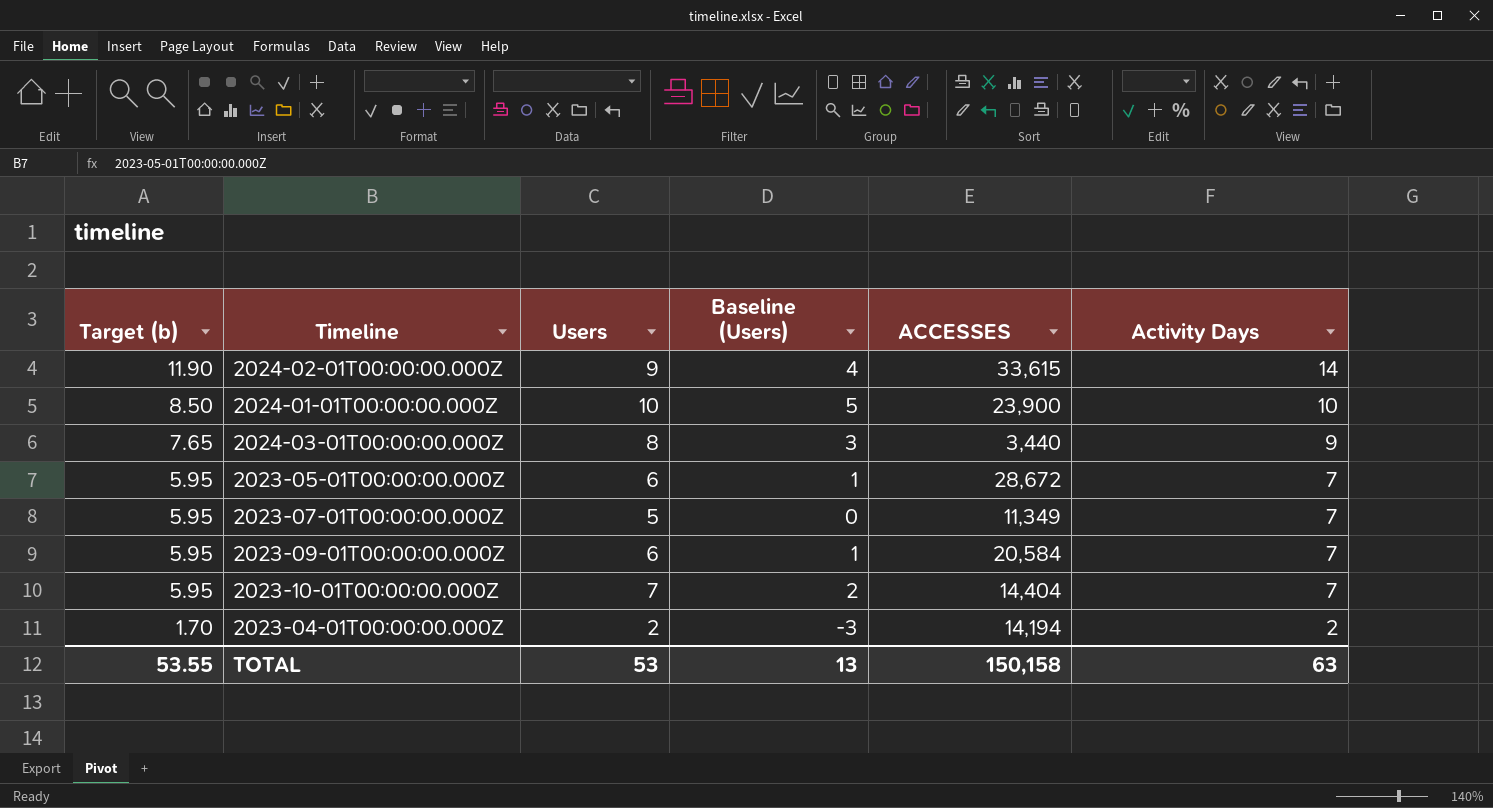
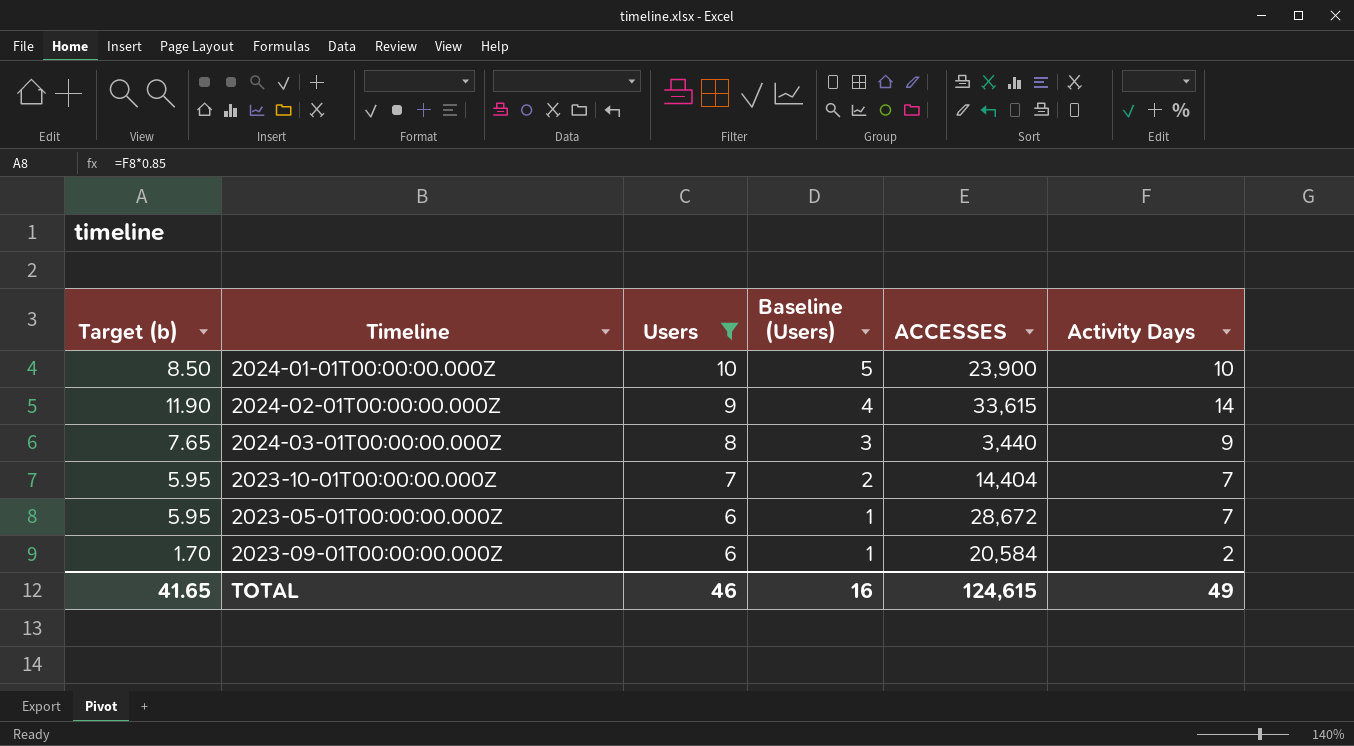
filter: none -> Users >= 6
row order: Target (b) descending -> Users descending
2023-09-01T00:00:00.000Z | Target (b): 5.95 -> 1.70
2023-09-01T00:00:00.000Z | Activity Days: 7 -> 2
TOTAL | Target (b): 53.55 -> 41.65
TOTAL | Users: 53 -> 46
TOTAL | Baseline (Users): 13 -> 16
TOTAL | ACCESSES: 150,158 -> 124,615
TOTAL | Activity Days: 63 -> 49

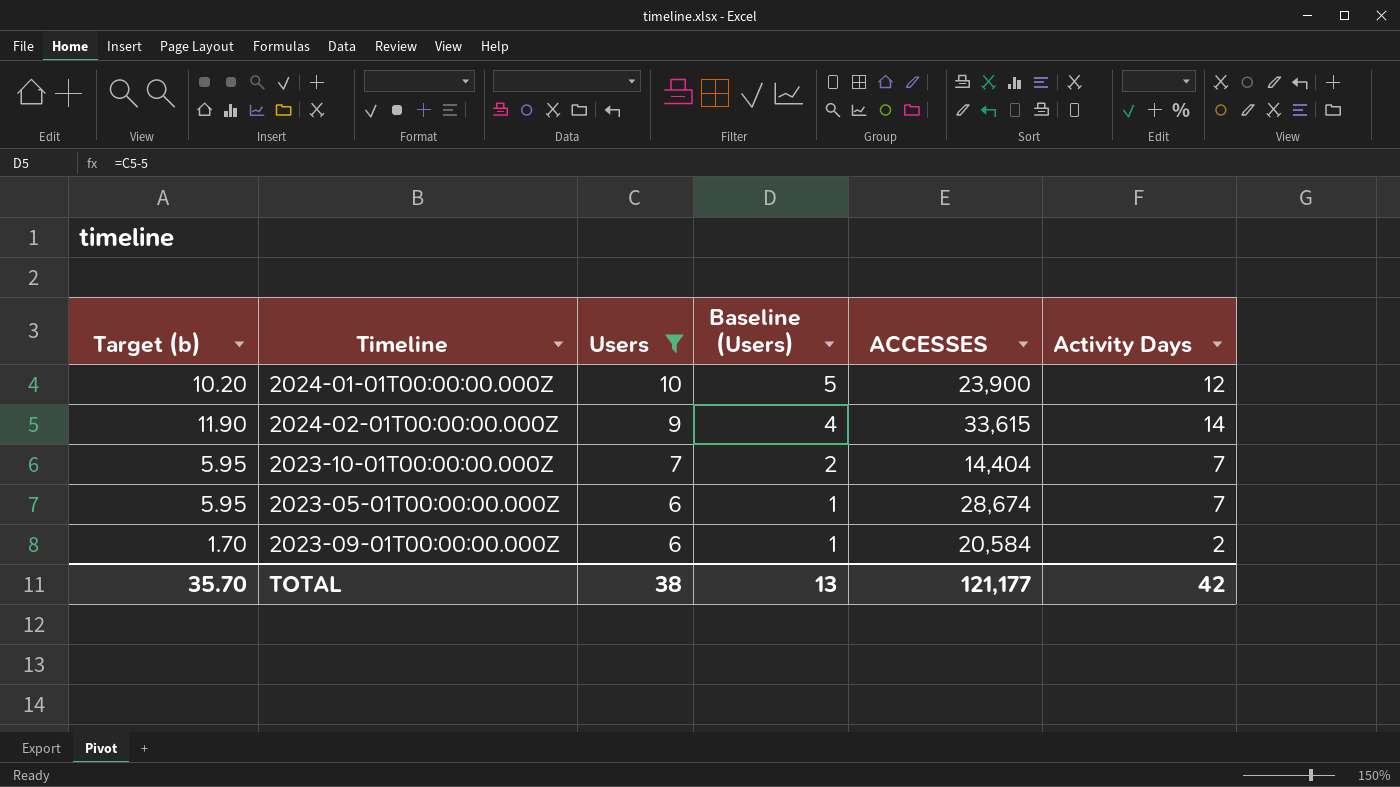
row 2024-03-01T00:00:00.000Z: 7.65 | 8 | 3 | 3,440 | 9 -> none
2024-01-01T00:00:00.000Z | Target (b): 8.50 -> 10.20
2024-01-01T00:00:00.000Z | Activity Days: 10 -> 12
2023-05-01T00:00:00.000Z | ACCESSES: 28,672 -> 28,674
TOTAL | Target (b): 41.65 -> 35.70
TOTAL | Users: 46 -> 38
TOTAL | Baseline (Users): 16 -> 13
TOTAL | ACCESSES: 124,615 -> 121,177
TOTAL | Activity Days: 49 -> 42

